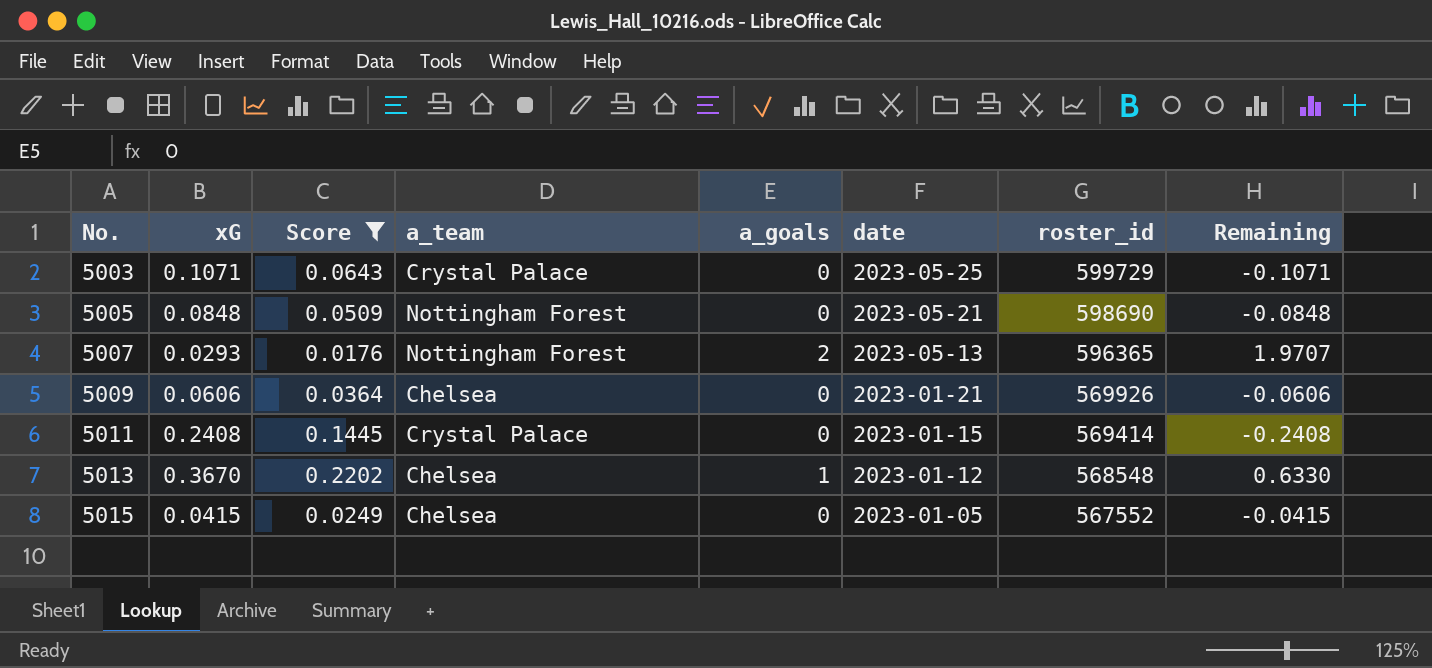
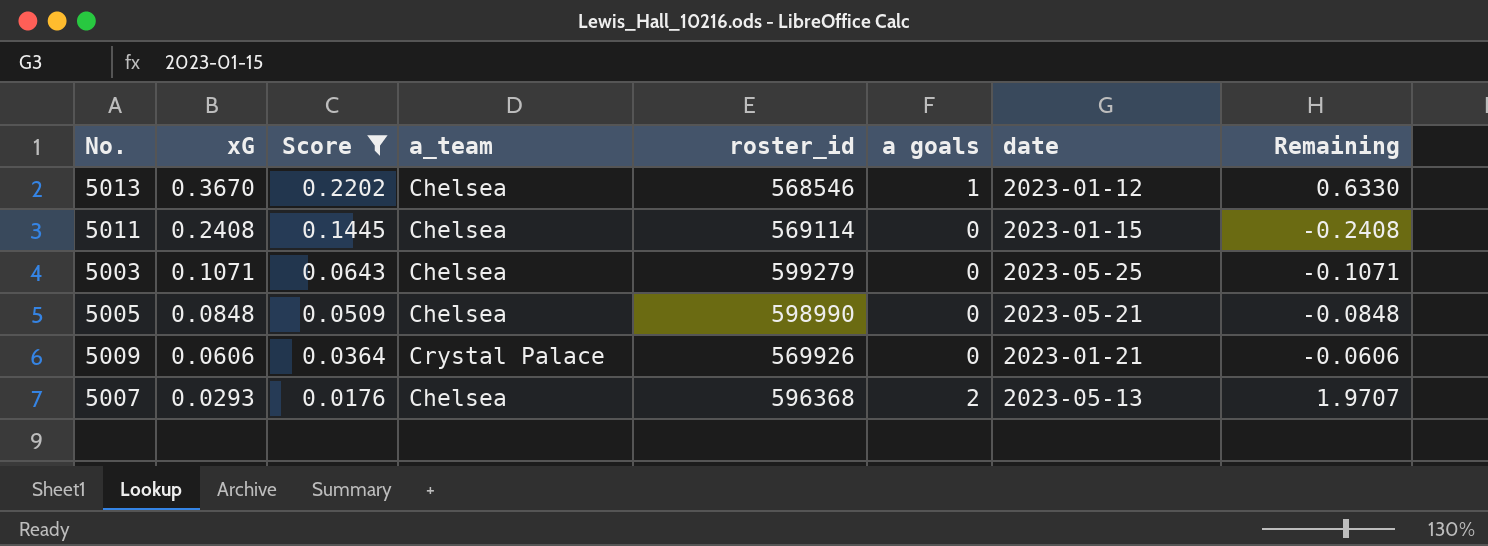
row order: No. ascending -> xG descending
column roster_id | position: 7 -> 5
column name: a_goals -> a goals
row 5015: 0.0415 | 0.0249 | Chelsea | 0 | 2023-01-05 | 567552 | -0.0415 -> none
5013 | roster_id: 568548 -> 568546
5011 | a_team: Crystal Palace -> Chelsea
5011 | roster_id: 569414 -> 569114
5003 | a_team: Crystal Palace -> Chelsea
5003 | roster_id: 599729 -> 599279
5005 | a_team: Nottingham Forest -> Chelsea
5005 | roster_id: 598690 -> 598990
5009 | a_team: Chelsea -> Crystal Palace
5007 | a_team: Nottingham Forest -> Chelsea
5007 | roster_id: 596365 -> 596368

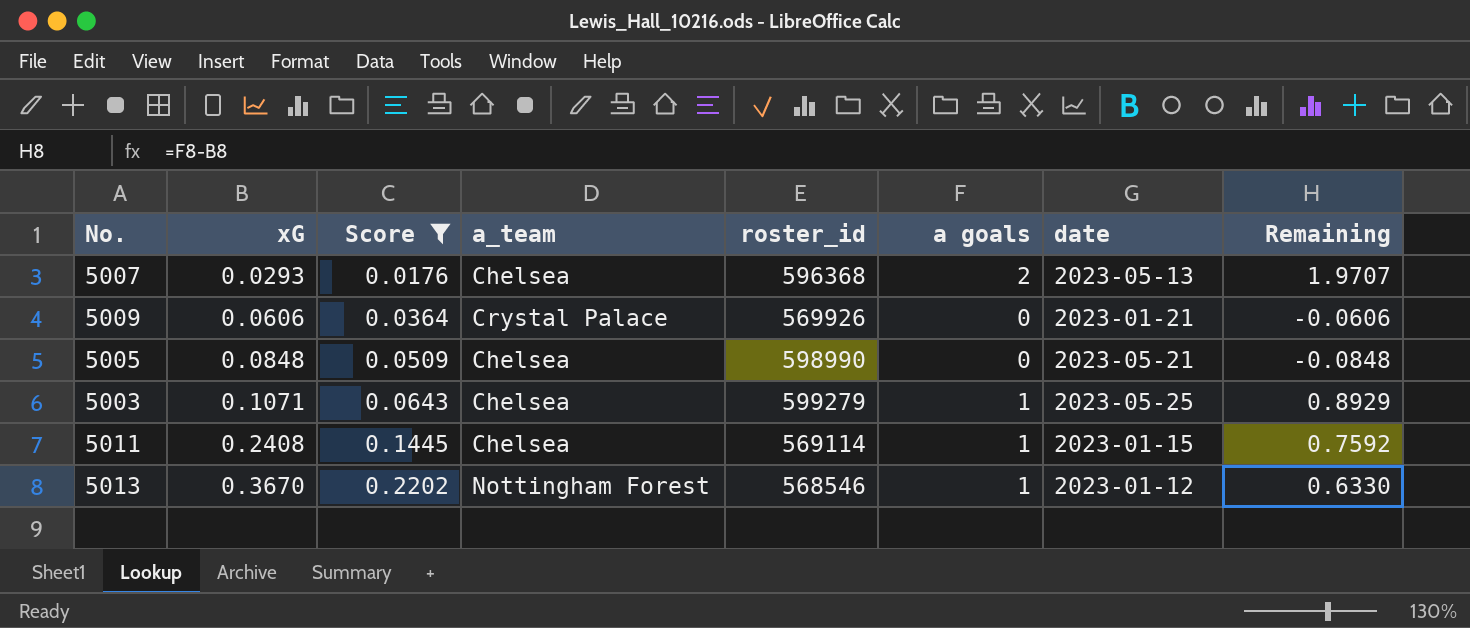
row order: xG descending -> xG ascending
5003 | a goals: 0 -> 1
5003 | Remaining: -0.1071 -> 0.8929
5011 | a goals: 0 -> 1
5011 | Remaining: -0.2408 -> 0.7592
5013 | a_team: Chelsea -> Nottingham Forest

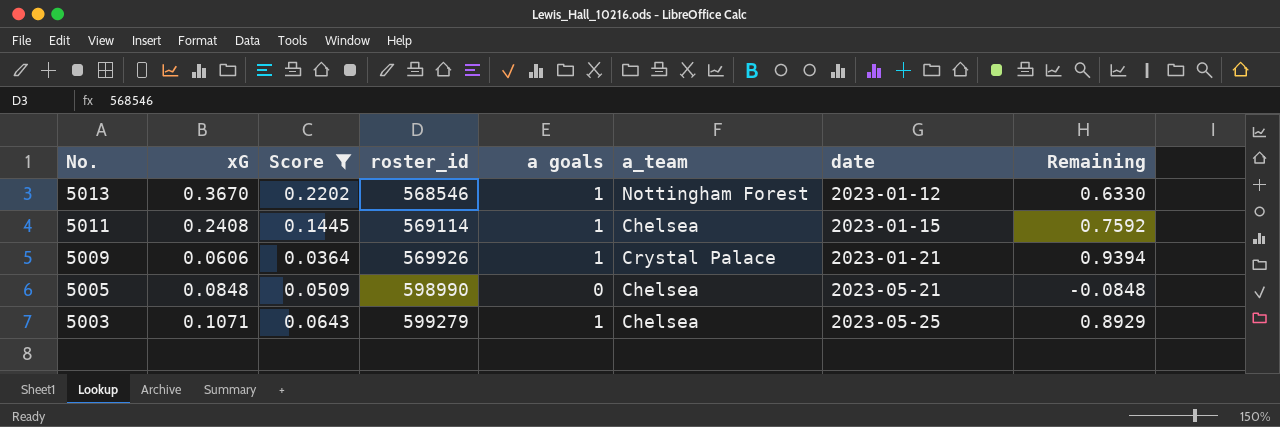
row order: xG ascending -> No. descending
column a_team | position: 4 -> 6
row 5007: 0.0293 | 0.0176 | Chelsea | 596368 | 2 | 2023-05-13 | 1.9707 -> none
5009 | a goals: 0 -> 1
5009 | Remaining: -0.0606 -> 0.9394

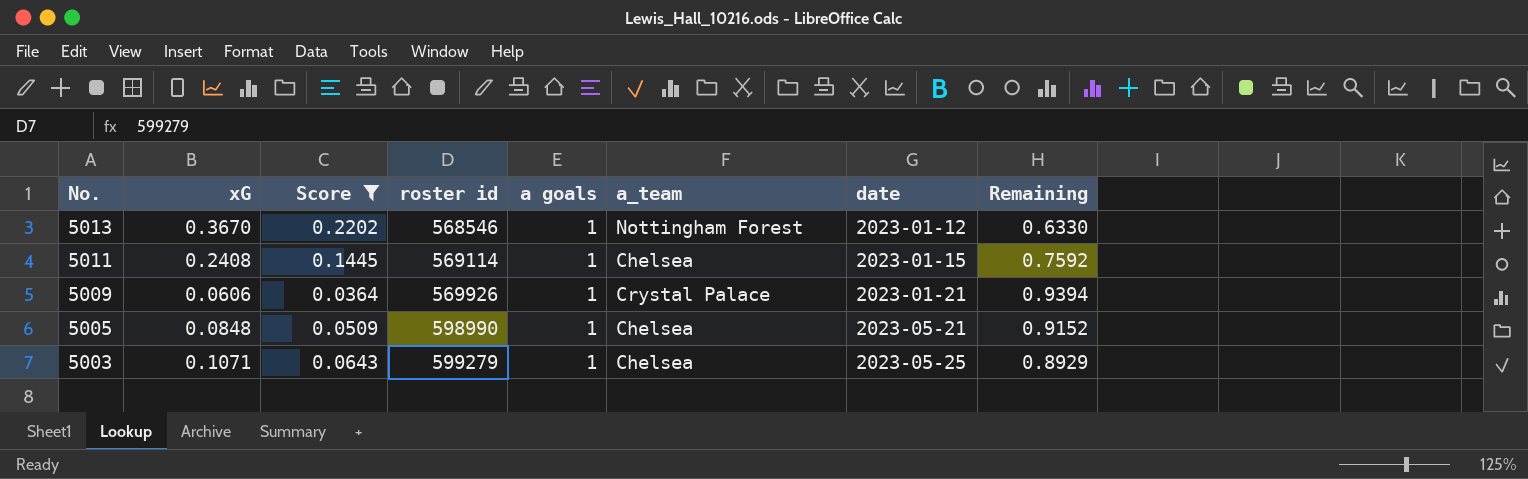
column name: roster_id -> roster id
5005 | a goals: 0 -> 1
5005 | Remaining: -0.0848 -> 0.9152

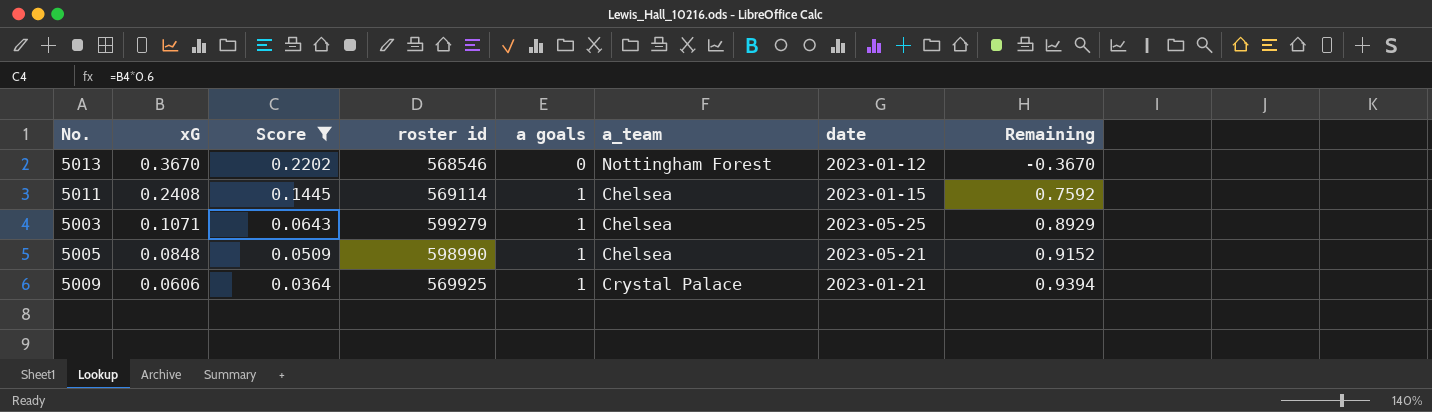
row order: No. descending -> xG descending
5013 | a goals: 1 -> 0
5013 | Remaining: 0.6330 -> -0.3670
5009 | roster id: 569926 -> 569925

